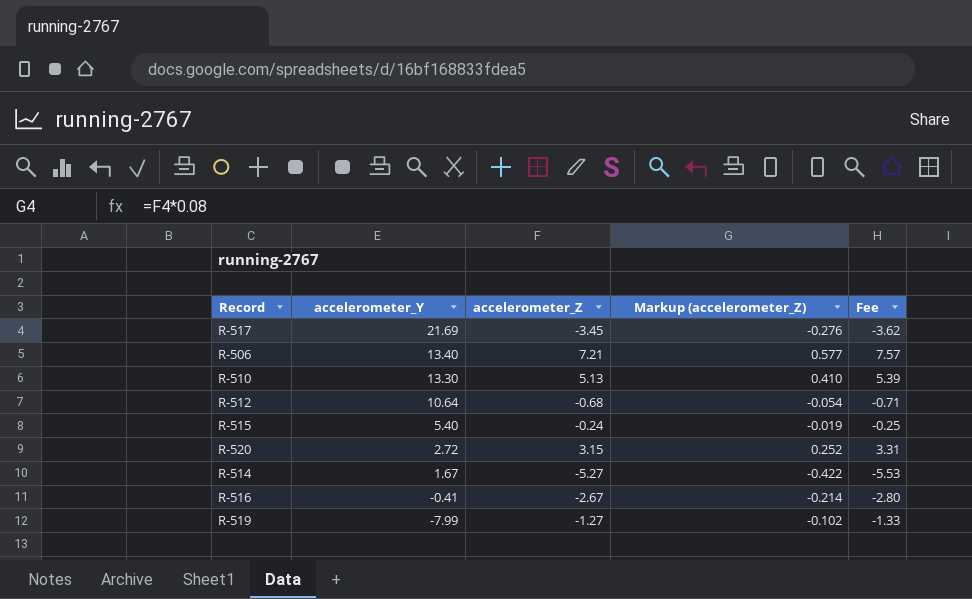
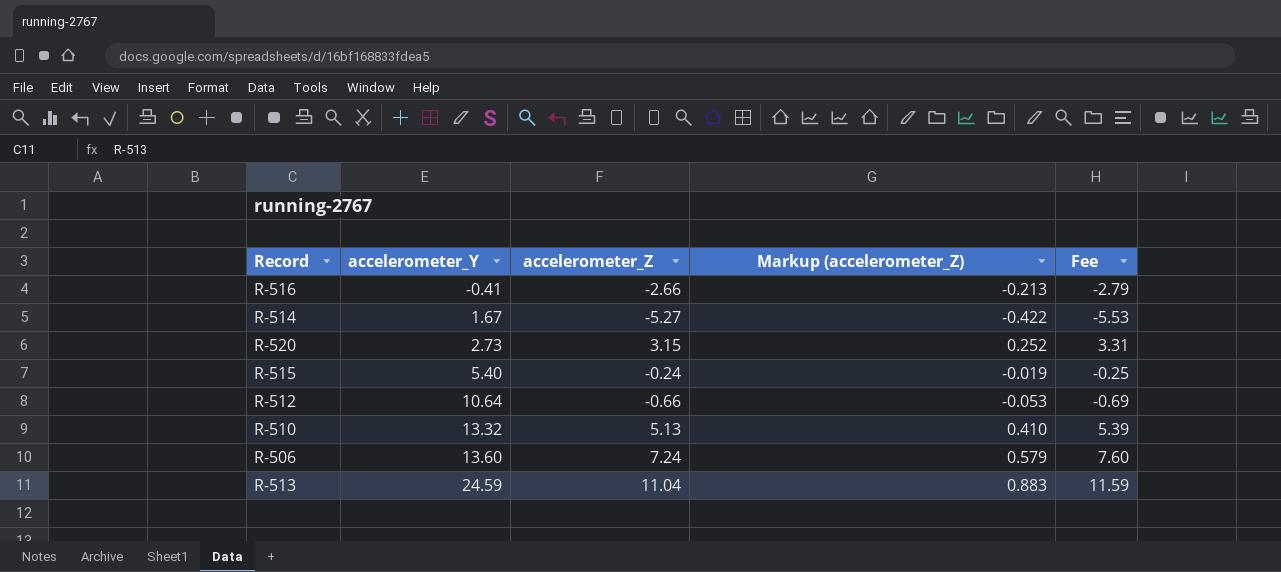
row order: accelerometer_Y descending -> accelerometer_Y ascending
row R-517: 21.69 | -3.45 | -0.276 | -3.62 -> none
row R-519: -7.99 | -1.27 | -0.102 | -1.33 -> none
R-516 | accelerometer_Z: -2.67 -> -2.66
R-516 | Markup (accelerometer_Z): -0.214 -> -0.213
R-516 | Fee: -2.80 -> -2.79
R-520 | accelerometer_Y: 2.72 -> 2.73
R-512 | accelerometer_Z: -0.68 -> -0.66
R-512 | Markup (accelerometer_Z): -0.054 -> -0.053
R-512 | Fee: -0.71 -> -0.69
R-510 | accelerometer_Y: 13.30 -> 13.32
R-506 | accelerometer_Y: 13.40 -> 13.60
R-506 | accelerometer_Z: 7.21 -> 7.24
R-506 | Markup (accelerometer_Z): 0.577 -> 0.579
R-506 | Fee: 7.57 -> 7.60
row R-513: none -> 24.59 | 11.04 | 0.883 | 11.59

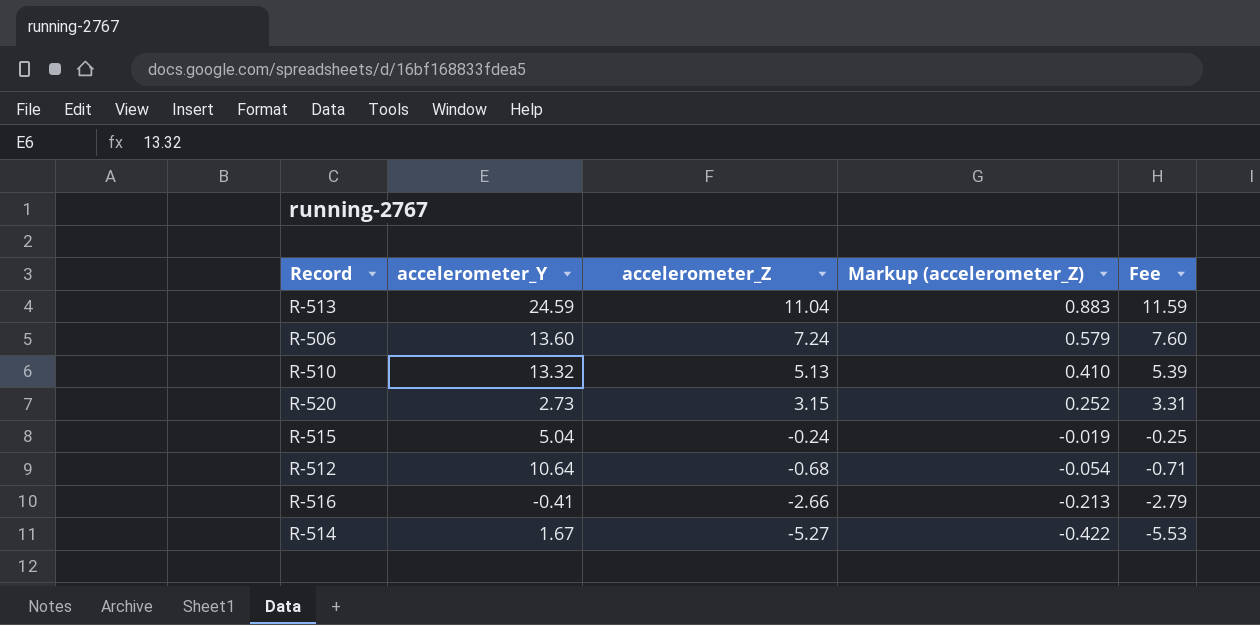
row order: accelerometer_Y ascending -> accelerometer_Z descending
R-515 | accelerometer_Y: 5.40 -> 5.04
R-512 | accelerometer_Z: -0.66 -> -0.68
R-512 | Markup (accelerometer_Z): -0.053 -> -0.054
R-512 | Fee: -0.69 -> -0.71

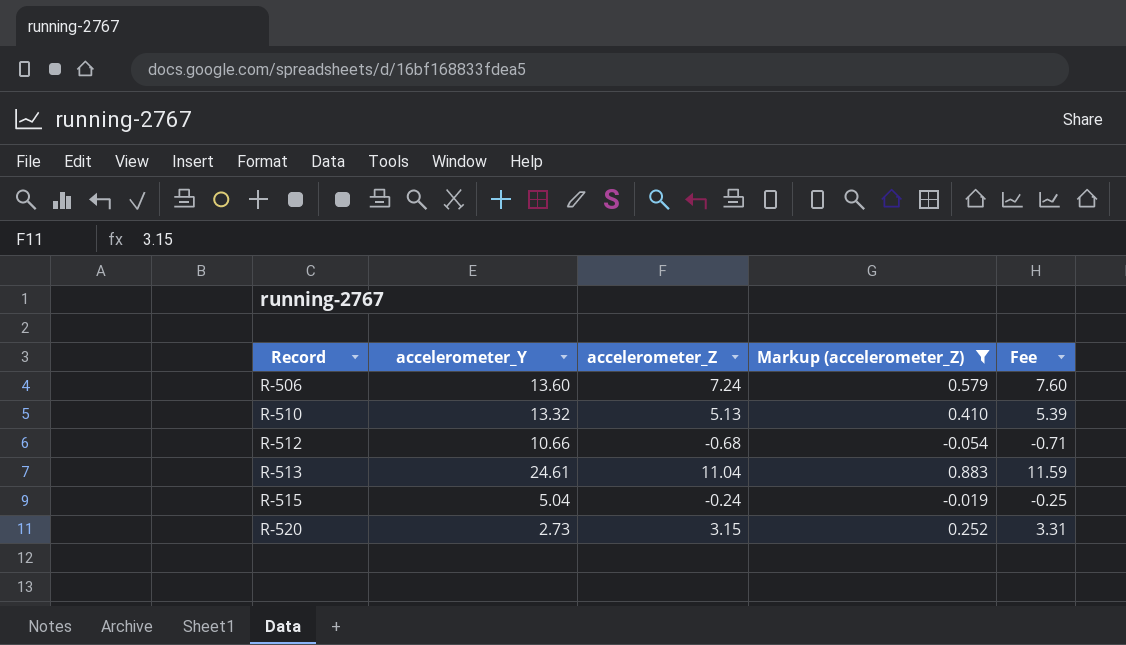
filter: none -> Markup (accelerometer_Z) >= -0.054
row order: accelerometer_Z descending -> Record ascending
R-512 | accelerometer_Y: 10.64 -> 10.66
R-513 | accelerometer_Y: 24.59 -> 24.61

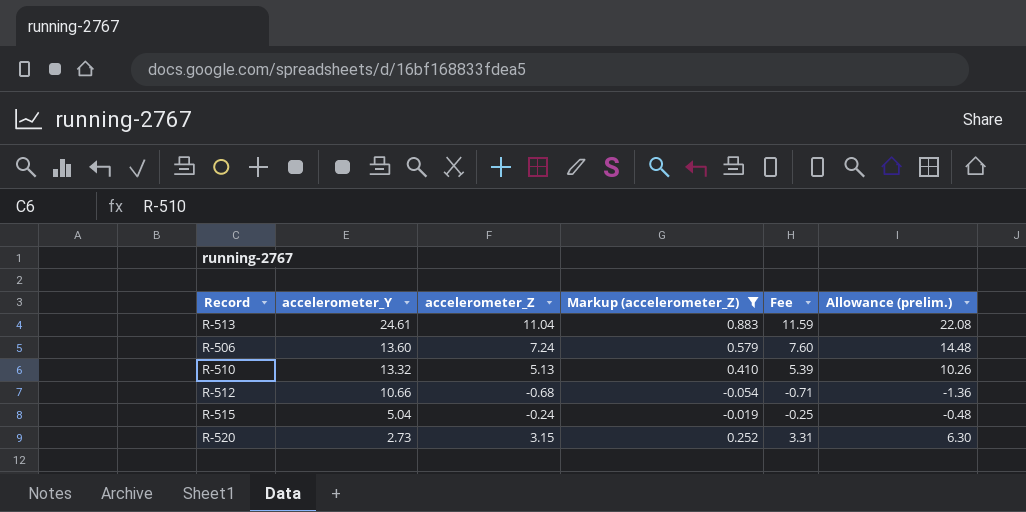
row order: Record ascending -> accelerometer_Y descending
column Allowance (prelim.) | formula: none -> [accelerometer_Z] * 2

